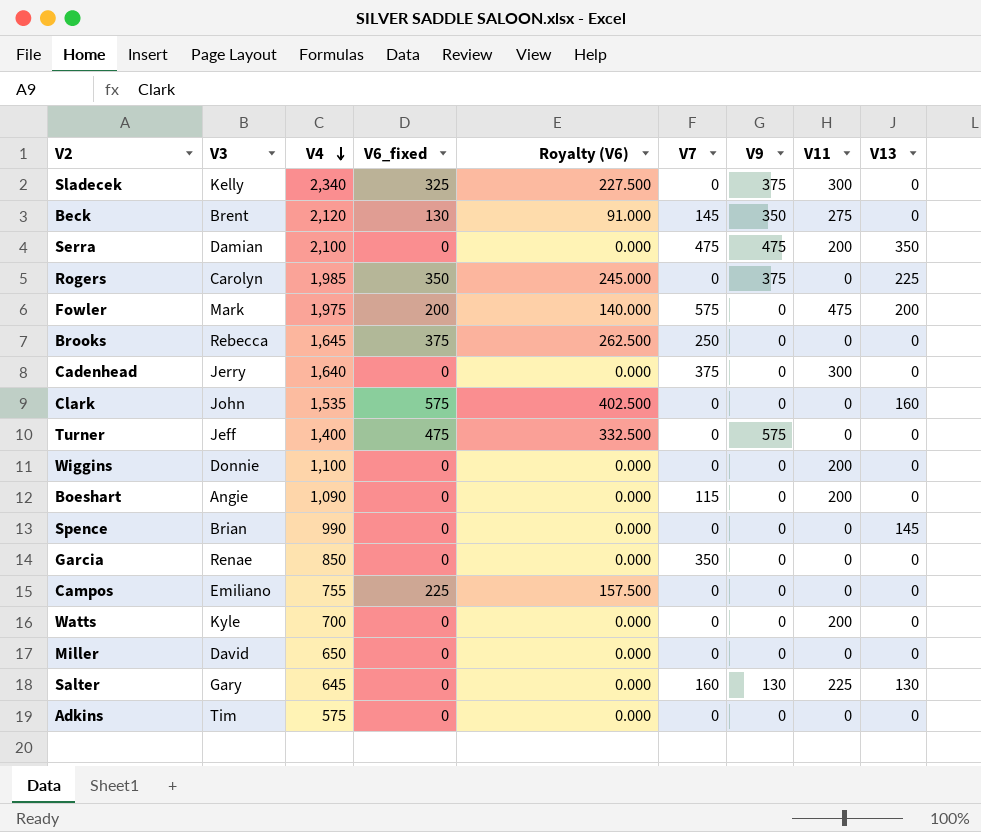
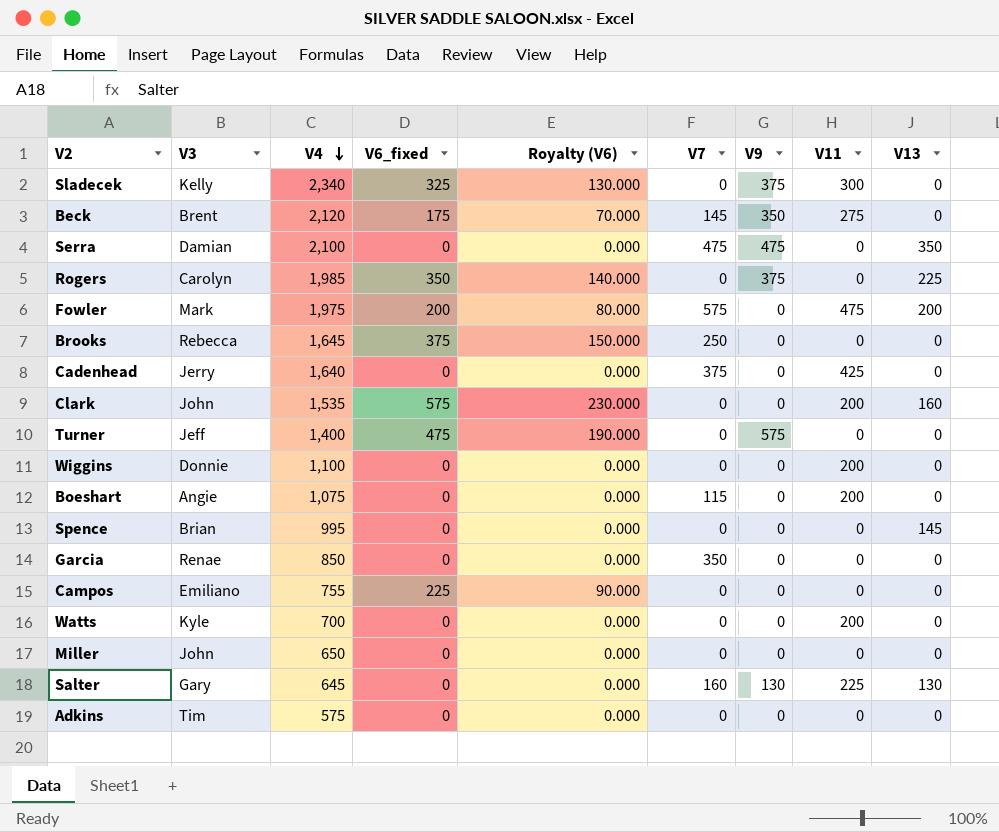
column Royalty (V6) | formula: [V6_fixed] * 0.7 -> [V6_fixed] * 0.4
Beck | V6_fixed: 130 -> 175
Serra | V11: 200 -> 0
Cadenhead | V11: 300 -> 425
Clark | V11: 0 -> 200
Boeshart | V4: 1,090 -> 1,075
Spence | V4: 990 -> 995
Miller | V3: David -> John

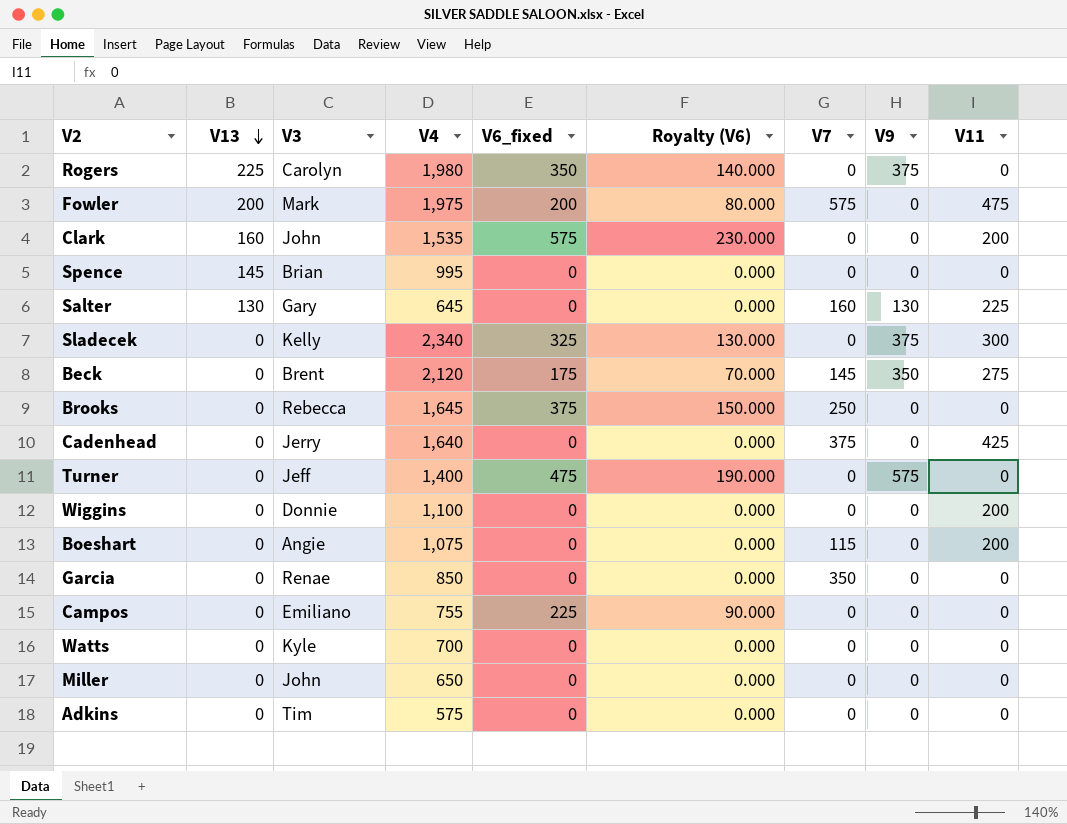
row order: V4 descending -> V13 descending
column V13 | position: 9 -> 2
row Serra: Damian | 2,100 | 0 | 0.000 | 475 | 475 | 0 | 350 -> none
Rogers | V4: 1,985 -> 1,980
Watts | V11: 200 -> 0

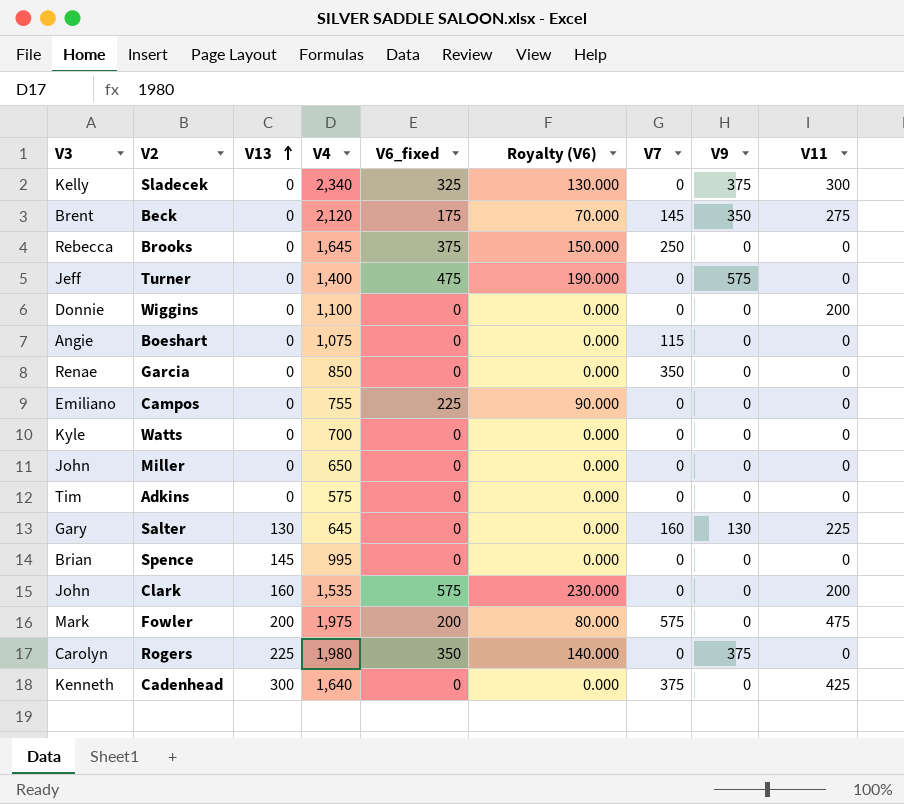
row order: V13 descending -> V13 ascending
column V3 | position: 3 -> 1
Boeshart | V11: 200 -> 0
Cadenhead | V3: Jerry -> Kenneth
Cadenhead | V13: 0 -> 300

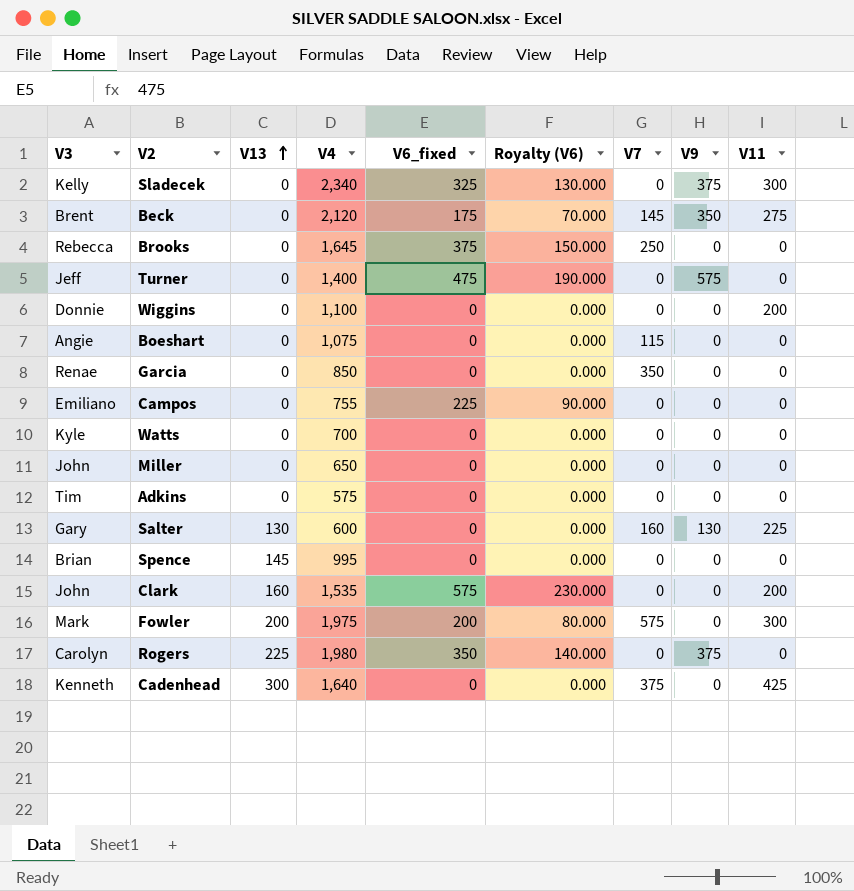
Salter | V4: 645 -> 600
Fowler | V11: 475 -> 300

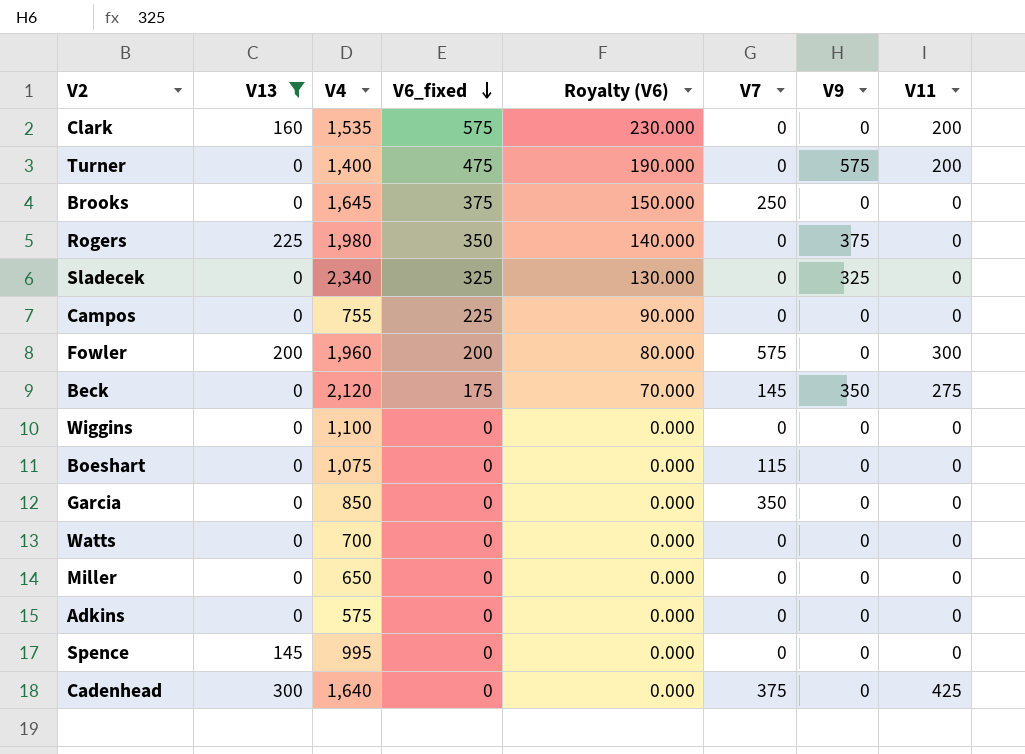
filter: none -> V13 != 130
row order: V13 ascending -> V6_fixed descending
column V3 | position: 1 -> none
Turner | V11: 0 -> 200
Sladecek | V9: 375 -> 325
Sladecek | V11: 300 -> 0
Fowler | V4: 1,975 -> 1,960
Wiggins | V11: 200 -> 0

